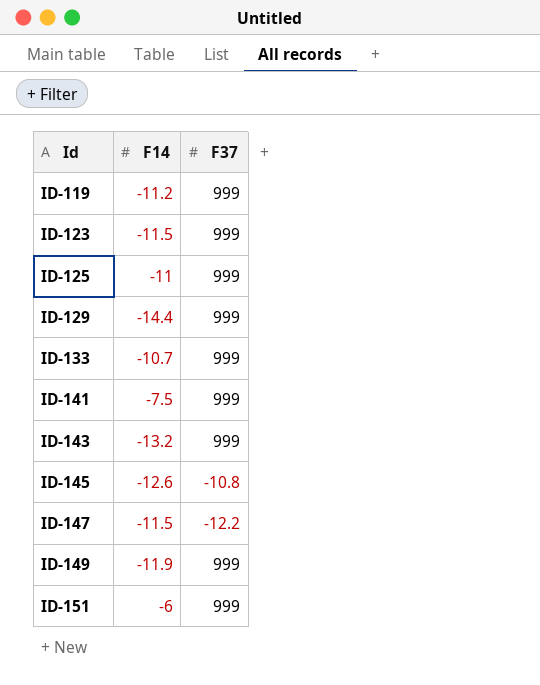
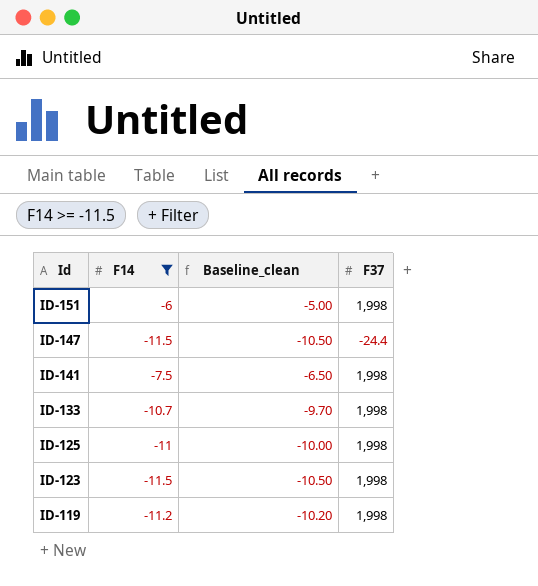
filter: none -> F14 >= -11.5
row order: Id ascending -> Id descending
column Baseline_clean | formula: none -> [F14] + 1
ID-151 | F37: 999 -> 1,998
ID-147 | F37: -12.2 -> -24.4
ID-141 | F37: 999 -> 1,998
ID-133 | F37: 999 -> 1,998
ID-125 | F37: 999 -> 1,998
ID-123 | F37: 999 -> 1,998
ID-119 | F37: 999 -> 1,998

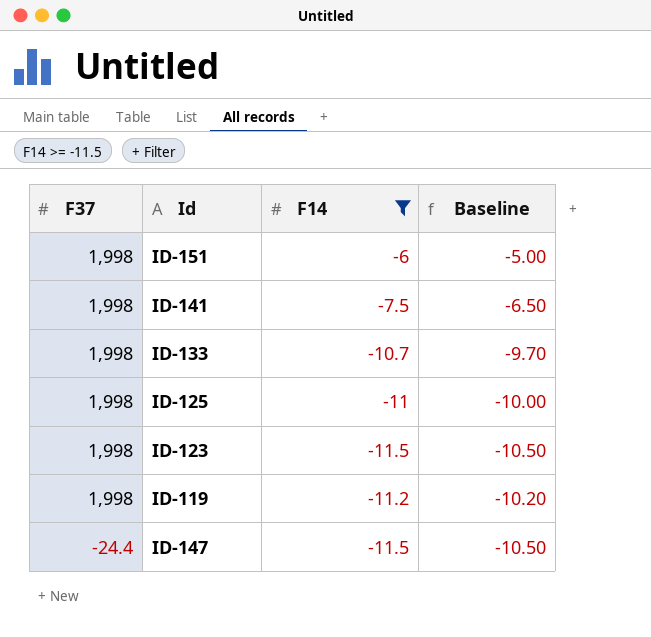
row order: Id descending -> F37 descending
column F37 | position: 4 -> 1
column name: Baseline_clean -> Baseline

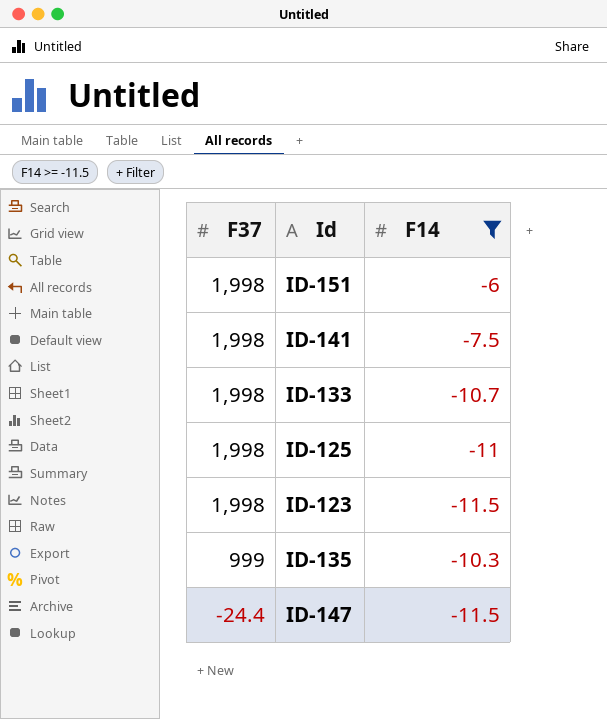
column Baseline | formula: [F14] + 1 -> none
row ID-119: 1,998 | -11.2 | -10.20 -> none
row ID-135: none -> 999 | -10.3

